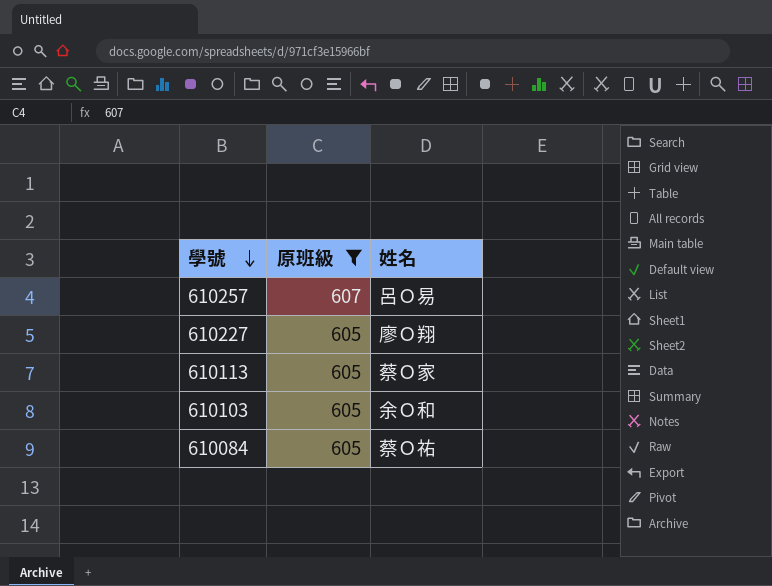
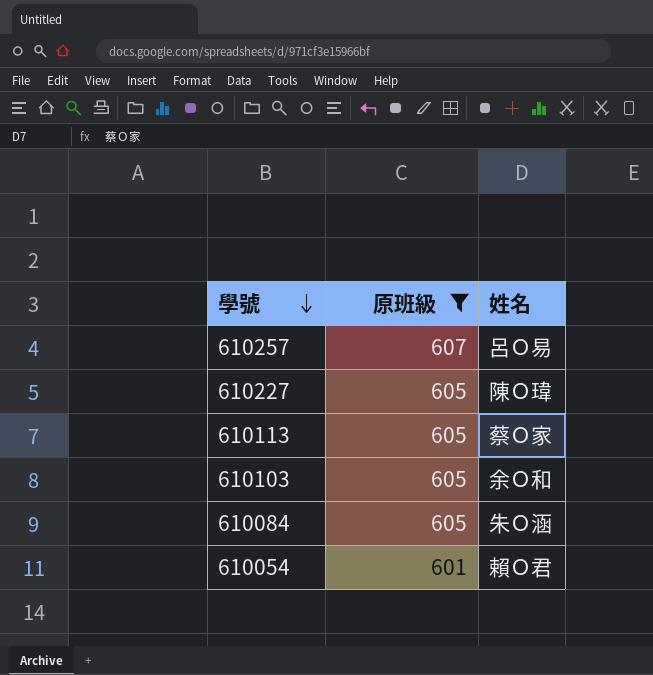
610227 | 姓名: 廖Ｏ翔 -> 陳Ｏ瑋
610084 | 姓名: 蔡Ｏ祐 -> 朱Ｏ涵
row 610054: none -> 601 | 賴Ｏ君

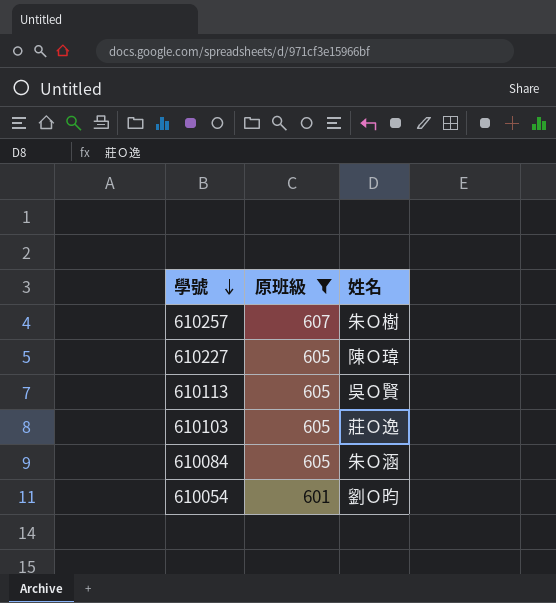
610257 | 姓名: 呂Ｏ易 -> 朱Ｏ樹
610113 | 姓名: 蔡Ｏ家 -> 吳Ｏ賢
610103 | 姓名: 余Ｏ和 -> 莊Ｏ逸
610054 | 姓名: 賴Ｏ君 -> 劉Ｏ昀

